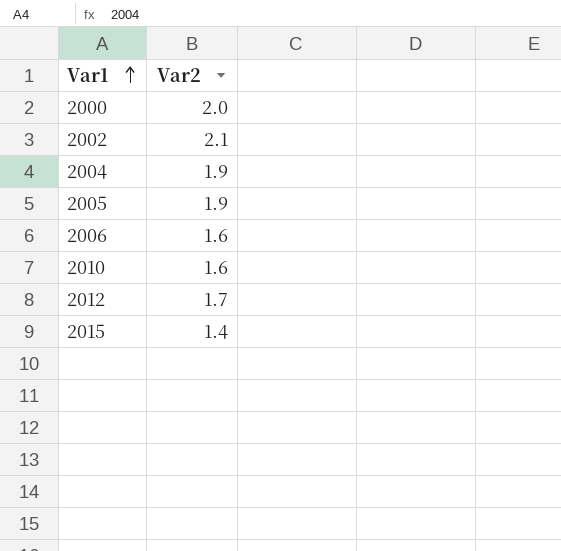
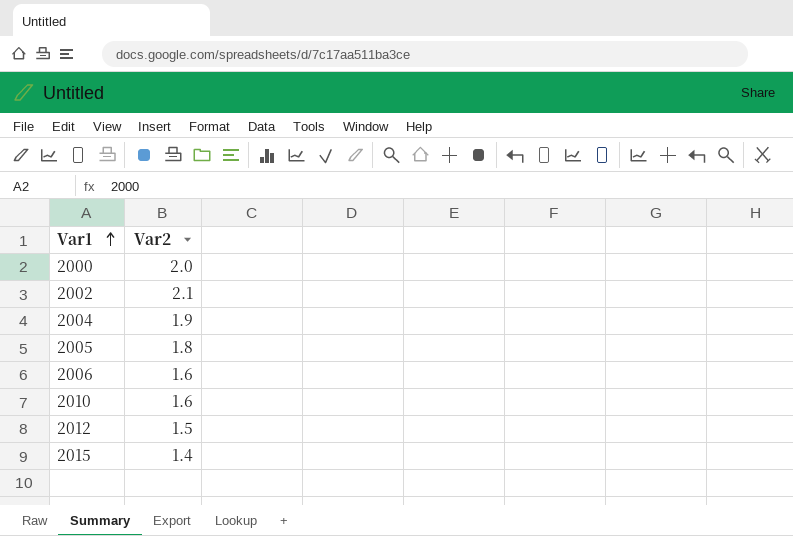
2005 | Var2: 1.9 -> 1.8
2012 | Var2: 1.7 -> 1.5

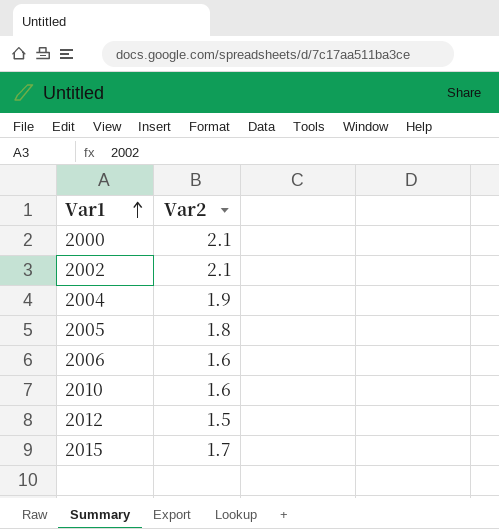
2000 | Var2: 2.0 -> 2.1
2015 | Var2: 1.4 -> 1.7

